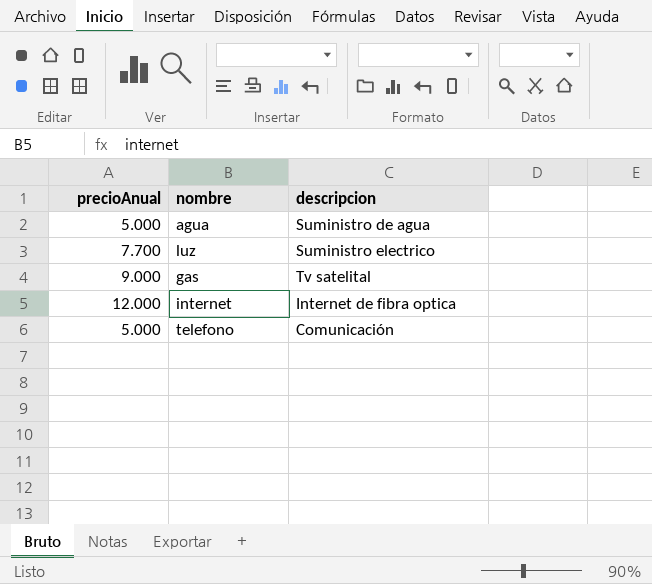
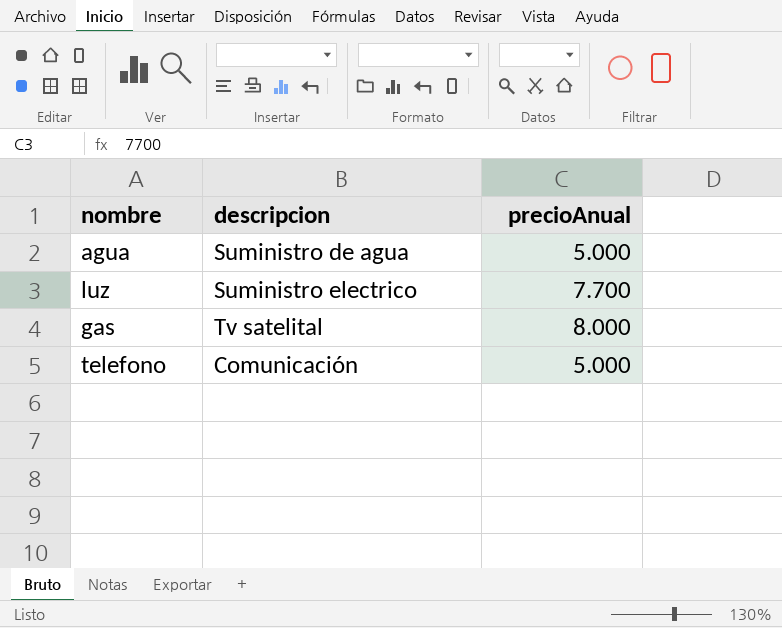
column precioAnual | position: 1 -> 3
row internet: 12.000 | Internet de fibra optica -> none
gas | precioAnual: 9.000 -> 8.000

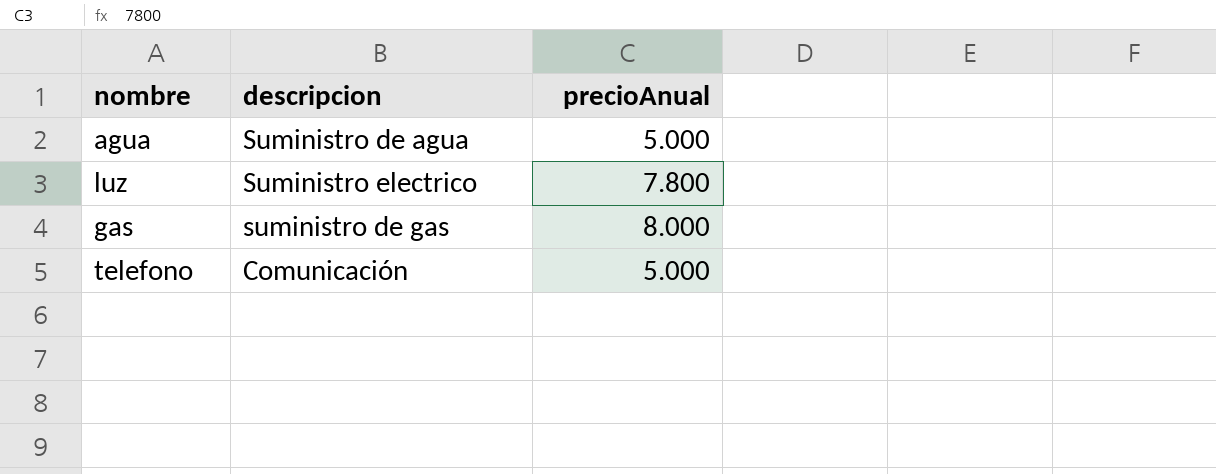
luz | precioAnual: 7.700 -> 7.800
gas | descripcion: Tv satelital -> suministro de gas

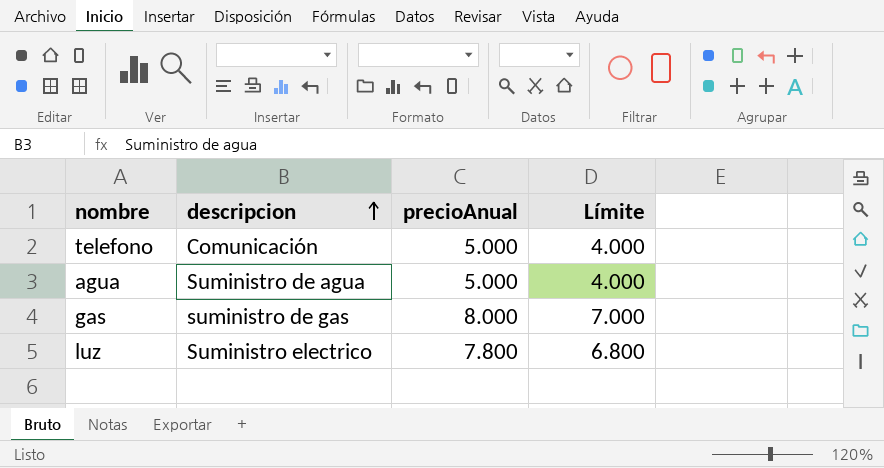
row order: none -> descripcion ascending
column Límite | formula: none -> [precioAnual] - 1000

